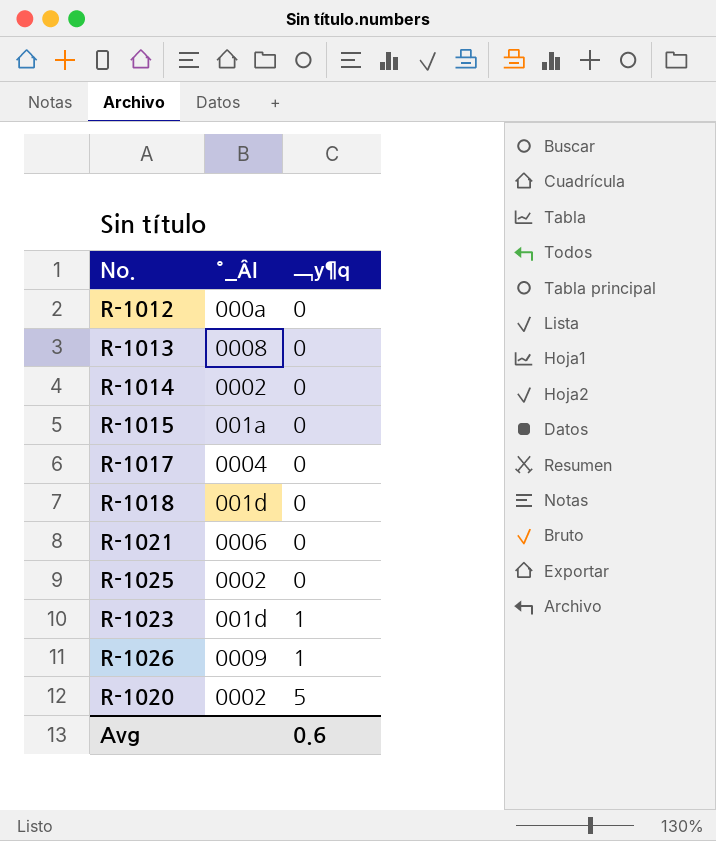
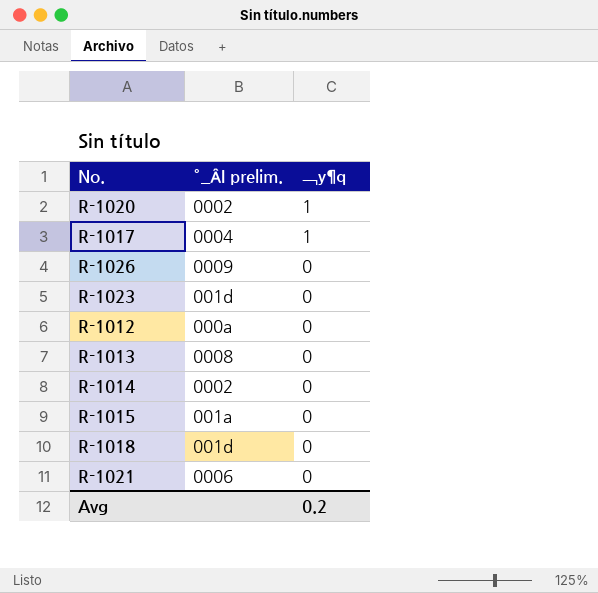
row order: ¬y¶q ascending -> ¬y¶q descending
column name: °_ÂI -> °_ÂI prelim.
row R-1025: 0002 | 0 -> none
R-1020 | ¬y¶q: 5 -> 1
R-1017 | ¬y¶q: 0 -> 1
R-1026 | ¬y¶q: 1 -> 0
R-1023 | ¬y¶q: 1 -> 0
Avg | ¬y¶q: 0.6 -> 0.2

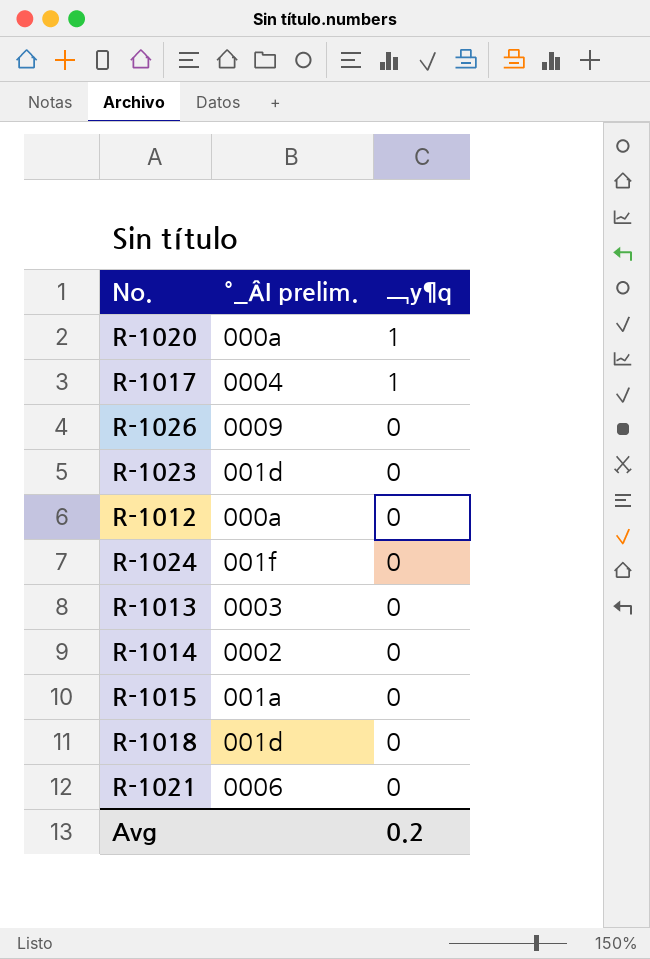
R-1020 | °_ÂI prelim.: 0002 -> 000a
row R-1024: none -> 001f | 0
R-1013 | °_ÂI prelim.: 0008 -> 0003

